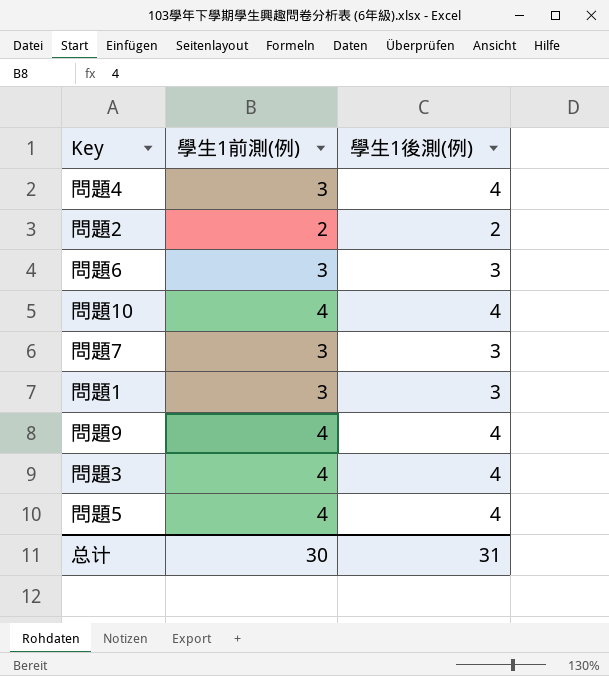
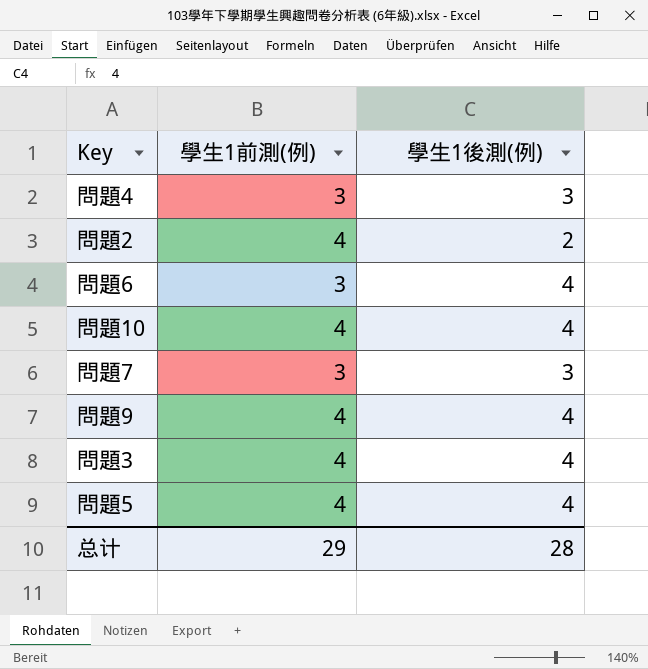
row 問題1: 3 | 3 -> none
問題4 | 學生1後測(例): 4 -> 3
問題2 | 學生1前測(例): 2 -> 4
問題6 | 學生1後測(例): 3 -> 4
总计 | 學生1前測(例): 30 -> 29
总计 | 學生1後測(例): 31 -> 28

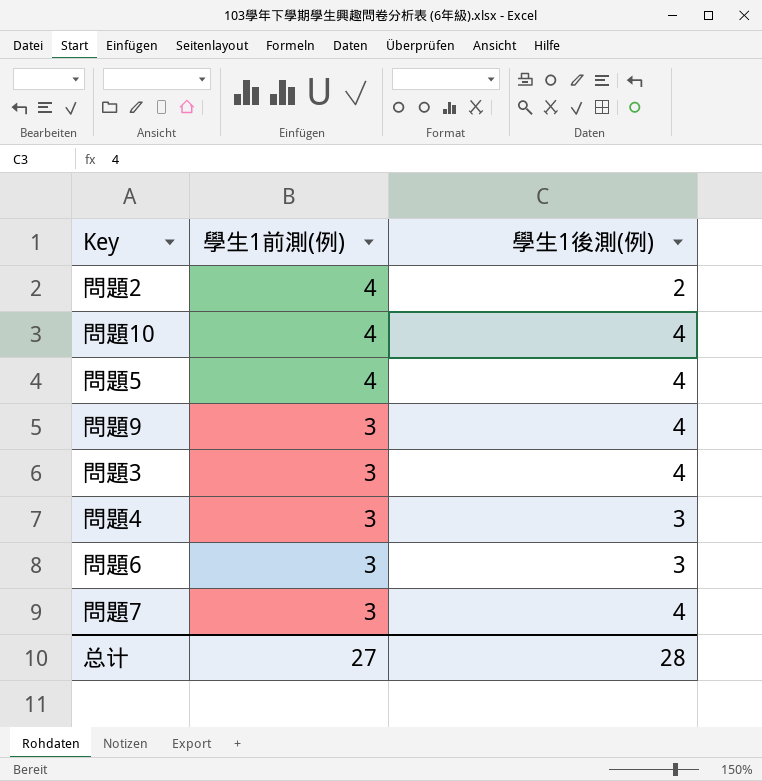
row order: none -> 學生1前測(例) descending
問題9 | 學生1前測(例): 4 -> 3
問題3 | 學生1前測(例): 4 -> 3
問題6 | 學生1後測(例): 4 -> 3
問題7 | 學生1後測(例): 3 -> 4
总计 | 學生1前測(例): 29 -> 27

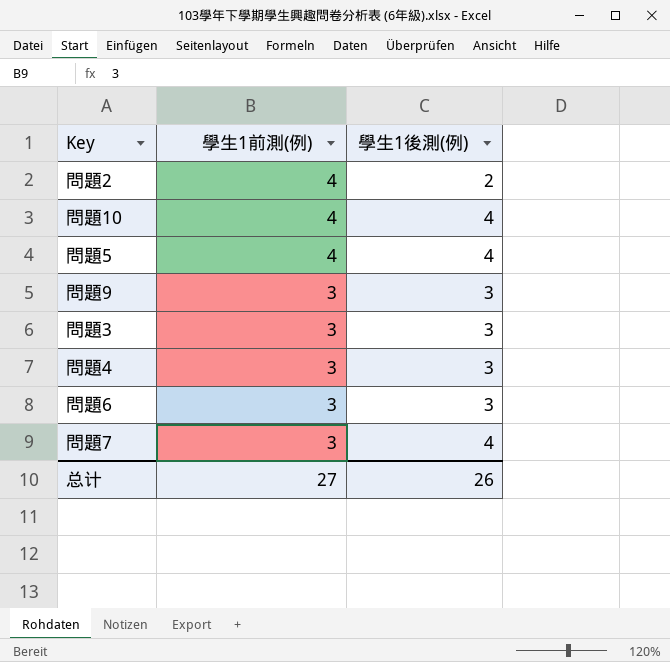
問題9 | 學生1後測(例): 4 -> 3
問題3 | 學生1後測(例): 4 -> 3
总计 | 學生1後測(例): 28 -> 26

